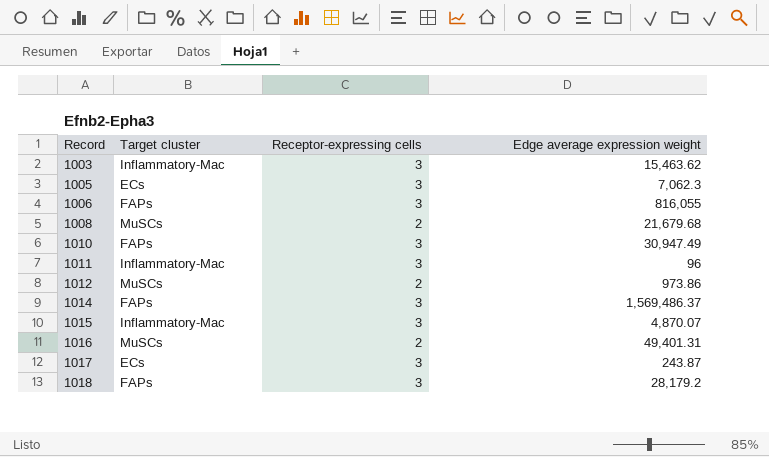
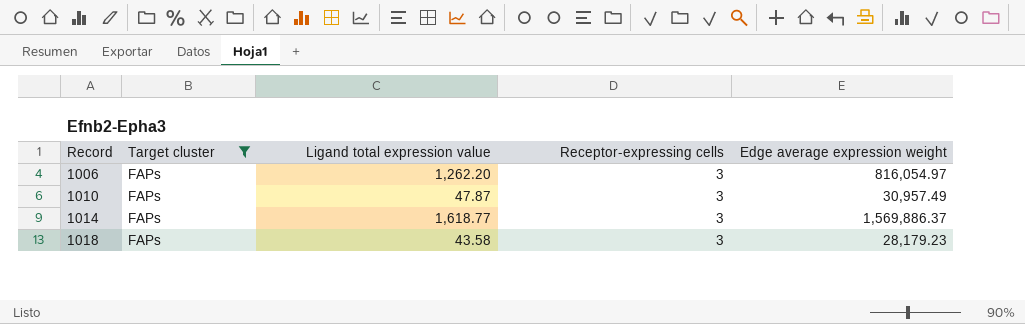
filter: none -> Target cluster = FAPs
column Ligand total expression value | position: none -> 3
1006 | Edge average expression weight: 816,055 -> 816,054.97
1010 | Edge average expression weight: 30,947.49 -> 30,957.49
1014 | Edge average expression weight: 1,569,486.37 -> 1,569,886.37
1018 | Edge average expression weight: 28,179.2 -> 28,179.23

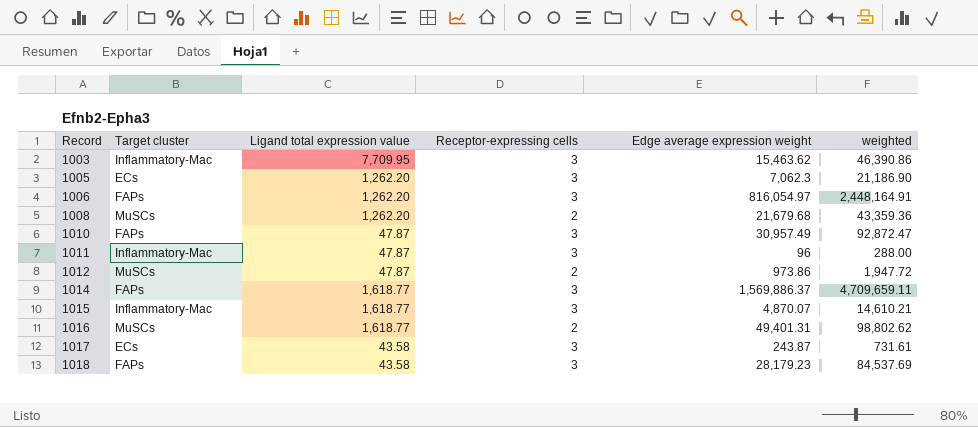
filter: Target cluster = FAPs -> none
column weighted | formula: none -> [Receptor-expressing cells] * [Edge average expression weight]

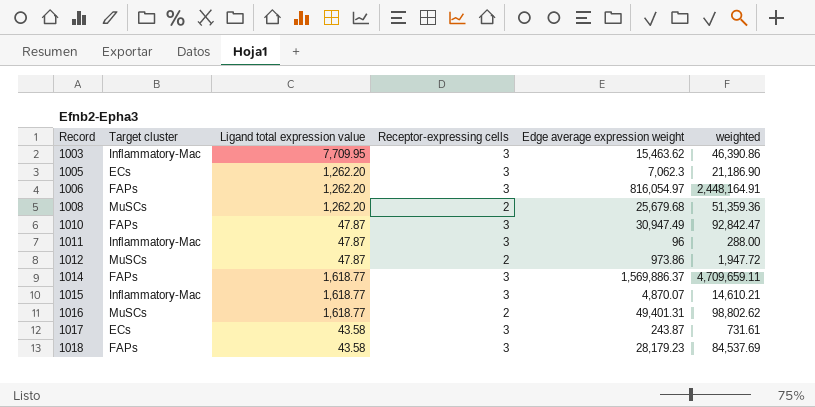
1008 | Edge average expression weight: 21,679.68 -> 25,679.68
1008 | weighted: 43,359.36 -> 51,359.36
1010 | Edge average expression weight: 30,957.49 -> 30,947.49
1010 | weighted: 92,872.47 -> 92,842.47

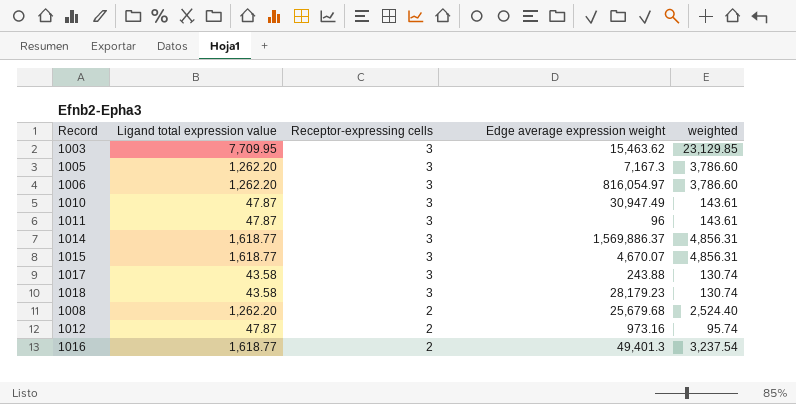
row order: Record ascending -> Receptor-expressing cells descending
column Target cluster | position: 2 -> none
column weighted | formula: [Receptor-expressing cells] * [Edge average expression weight] -> [Ligand total expression value] * [Receptor-expressing cells]
1005 | Edge average expression weight: 7,062.3 -> 7,167.3
1015 | Edge average expression weight: 4,870.07 -> 4,670.07
1017 | Edge average expression weight: 243.87 -> 243.88
1012 | Edge average expression weight: 973.86 -> 973.16
1016 | Edge average expression weight: 49,401.31 -> 49,401.3

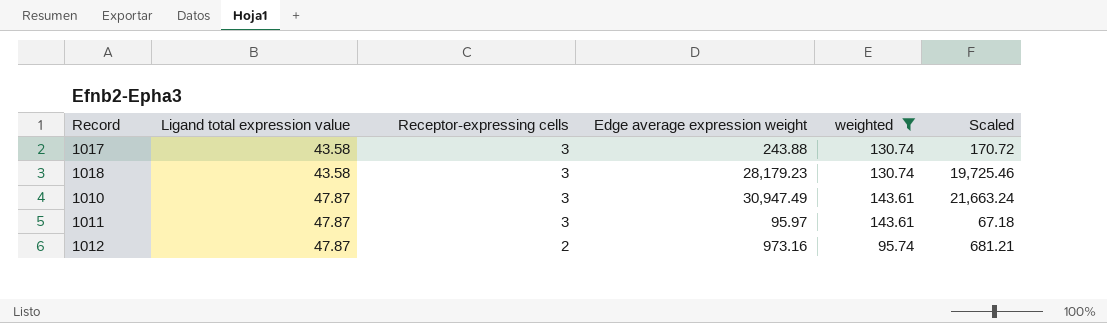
filter: none -> weighted <= 143.61
row order: Receptor-expressing cells descending -> Ligand total expression value ascending
column Scaled | formula: none -> [Edge average expression weight] * 0.7
1011 | Edge average expression weight: 96 -> 95.97

